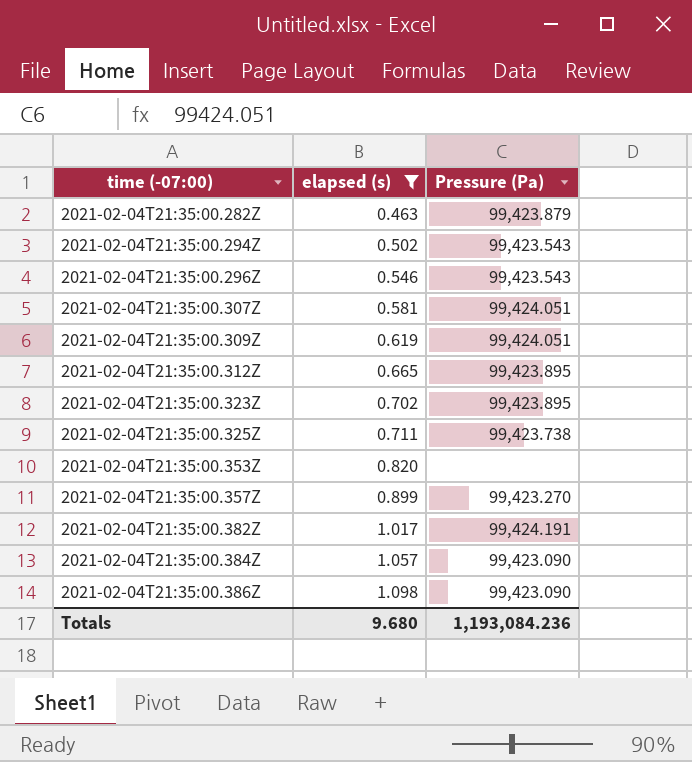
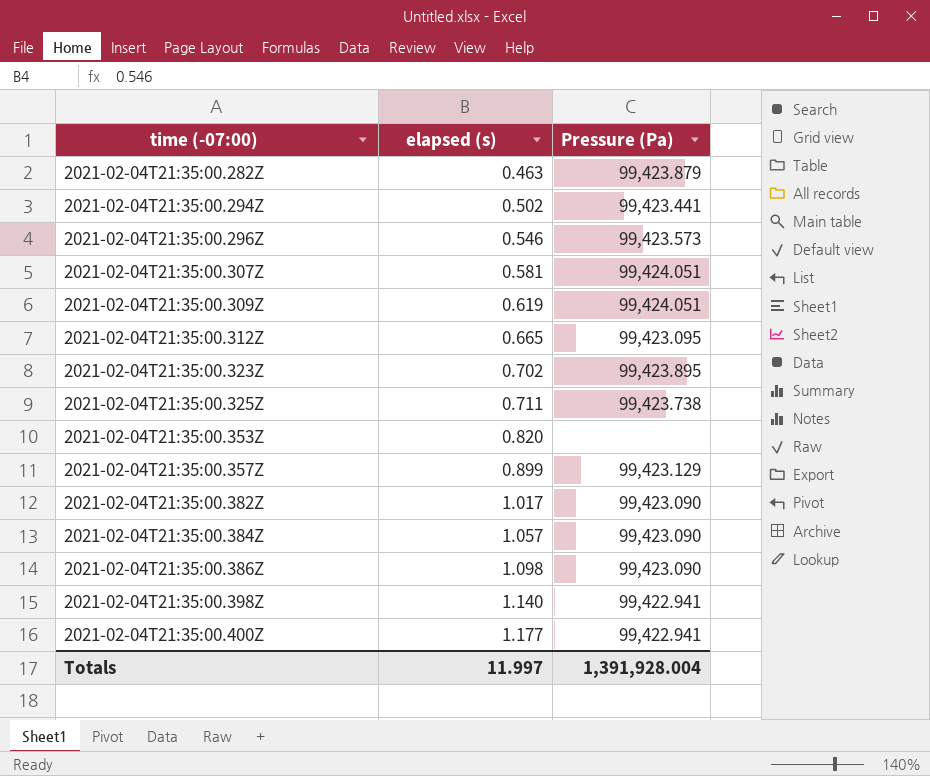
filter: elapsed (s) <= 1.098 -> none
2021-02-04T21:35:00.294Z | Pressure (Pa): 99,423.543 -> 99,423.441
2021-02-04T21:35:00.296Z | Pressure (Pa): 99,423.543 -> 99,423.573
2021-02-04T21:35:00.312Z | Pressure (Pa): 99,423.895 -> 99,423.095
2021-02-04T21:35:00.357Z | Pressure (Pa): 99,423.270 -> 99,423.129
2021-02-04T21:35:00.382Z | Pressure (Pa): 99,424.191 -> 99,423.090
Totals | elapsed (s): 9.680 -> 11.997
Totals | Pressure (Pa): 1,193,084.236 -> 1,391,928.004

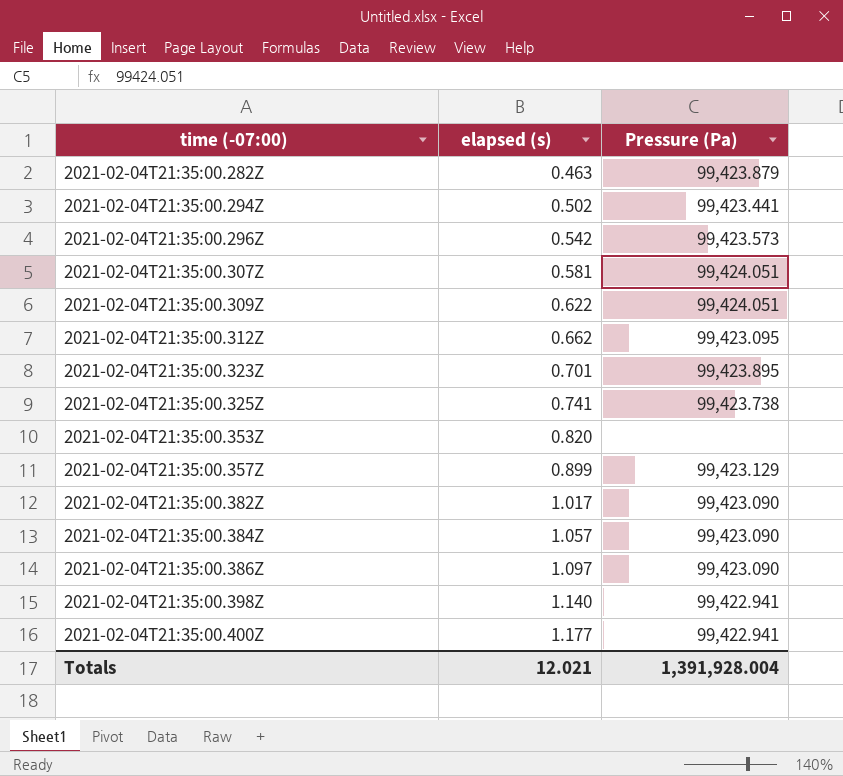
2021-02-04T21:35:00.296Z | elapsed (s): 0.546 -> 0.542
2021-02-04T21:35:00.309Z | elapsed (s): 0.619 -> 0.622
2021-02-04T21:35:00.312Z | elapsed (s): 0.665 -> 0.662
2021-02-04T21:35:00.323Z | elapsed (s): 0.702 -> 0.701
2021-02-04T21:35:00.325Z | elapsed (s): 0.711 -> 0.741
2021-02-04T21:35:00.386Z | elapsed (s): 1.098 -> 1.097
Totals | elapsed (s): 11.997 -> 12.021

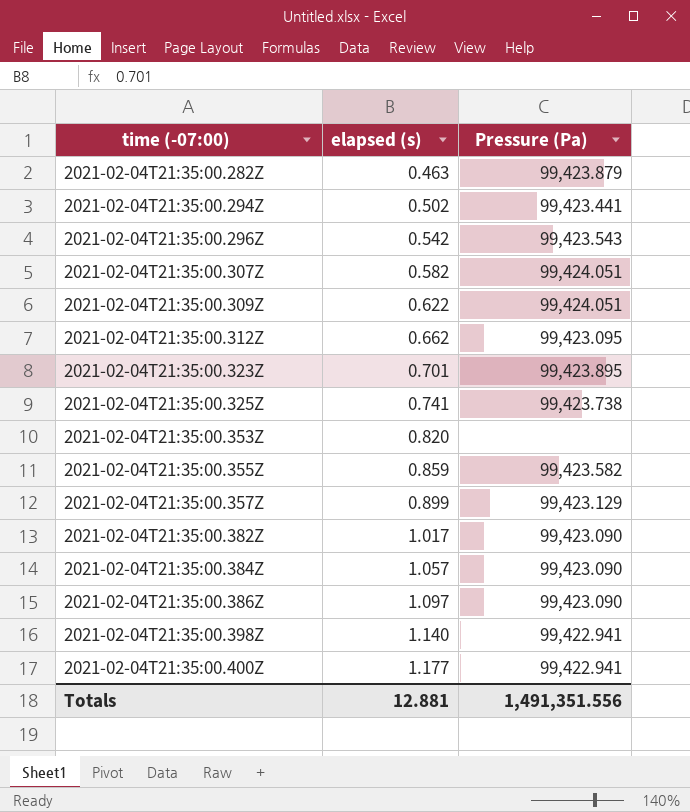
2021-02-04T21:35:00.296Z | Pressure (Pa): 99,423.573 -> 99,423.543
2021-02-04T21:35:00.307Z | elapsed (s): 0.581 -> 0.582
row 2021-02-04T21:35:00.355Z: none -> 0.859 | 99,423.582
Totals | elapsed (s): 12.021 -> 12.881
Totals | Pressure (Pa): 1,391,928.004 -> 1,491,351.556

